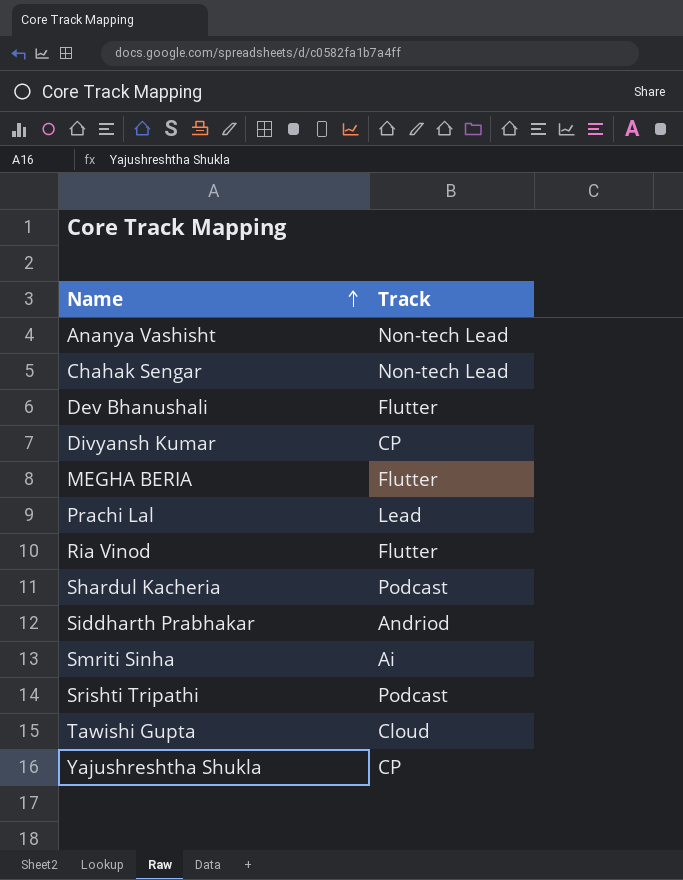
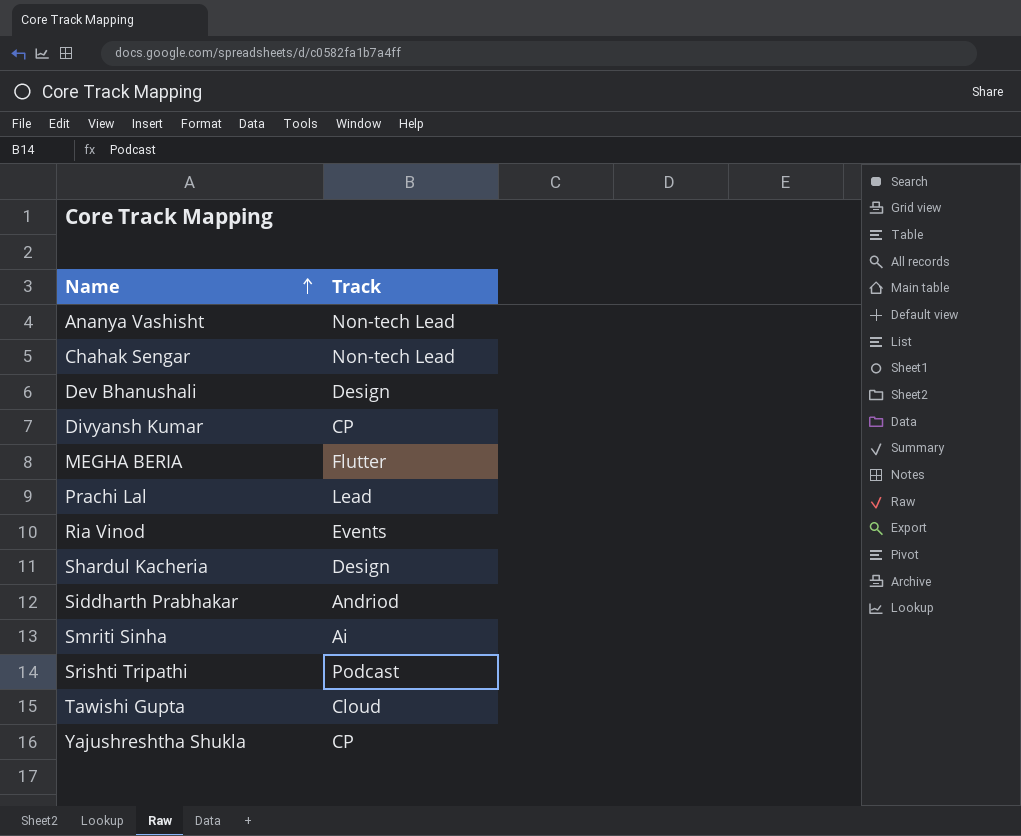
Dev Bhanushali | Track: Flutter -> Design
Ria Vinod | Track: Flutter -> Events
Shardul Kacheria | Track: Podcast -> Design

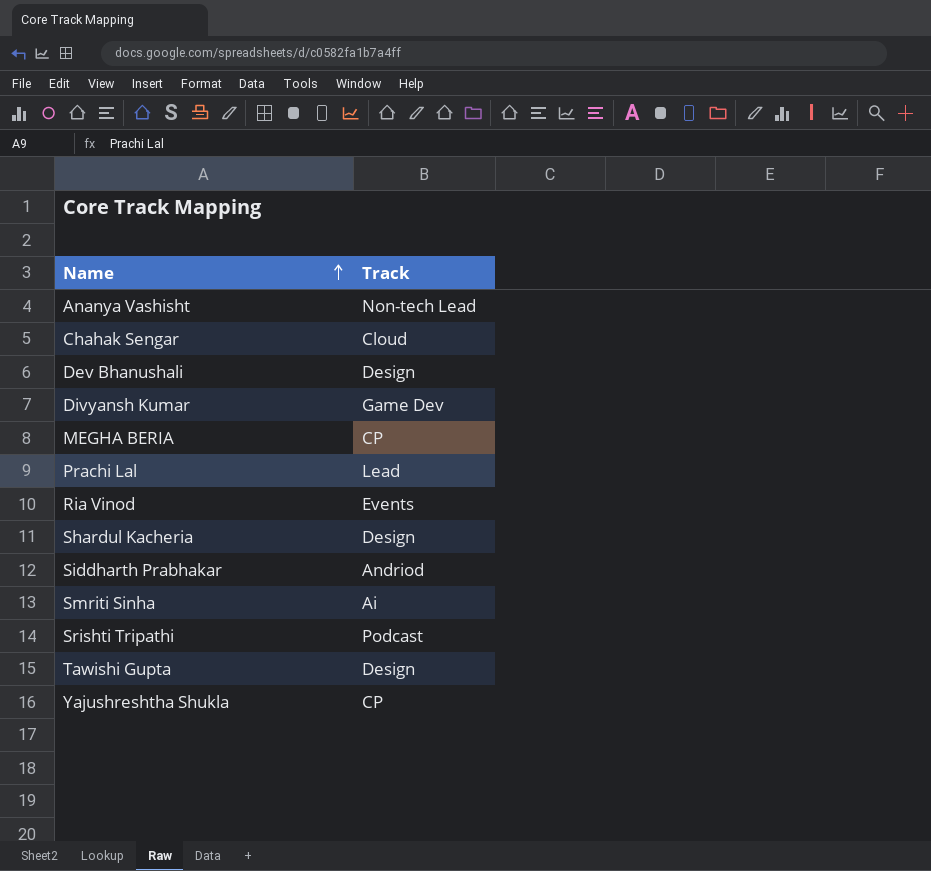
Chahak Sengar | Track: Non-tech Lead -> Cloud
Divyansh Kumar | Track: CP -> Game Dev
MEGHA BERIA | Track: Flutter -> CP
Tawishi Gupta | Track: Cloud -> Design

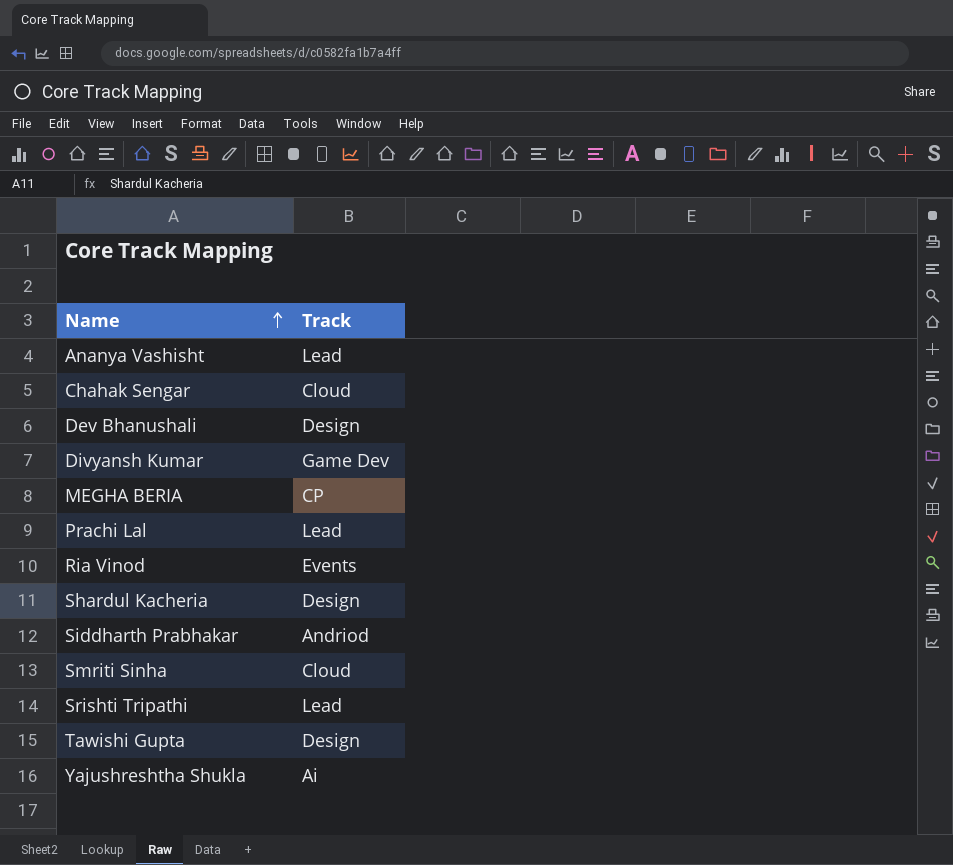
Ananya Vashisht | Track: Non-tech Lead -> Lead
Smriti Sinha | Track: Ai -> Cloud
Srishti Tripathi | Track: Podcast -> Lead
Yajushreshtha Shukla | Track: CP -> Ai

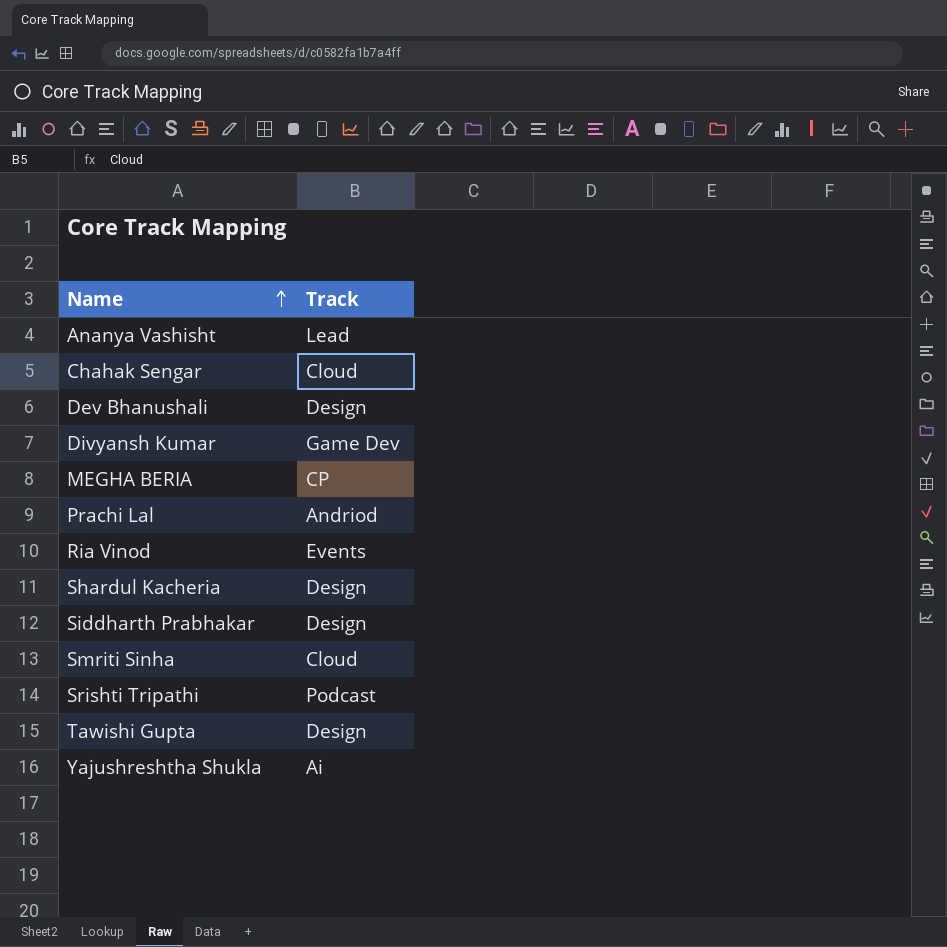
Prachi Lal | Track: Lead -> Andriod
Siddharth Prabhakar | Track: Andriod -> Design
Srishti Tripathi | Track: Lead -> Podcast

